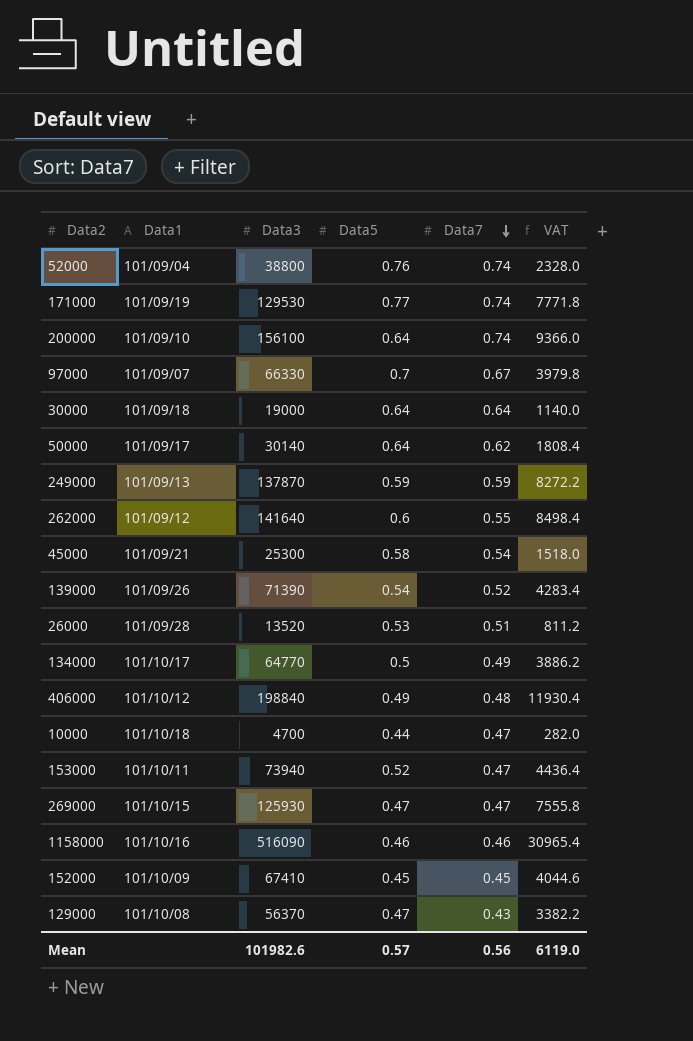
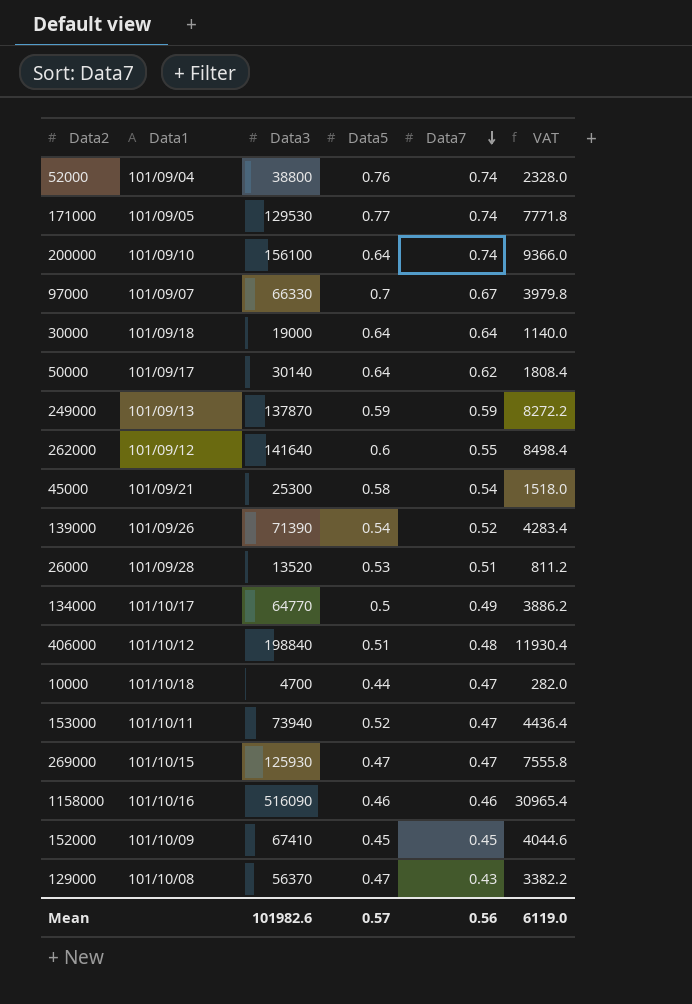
171000 | Data1: 101/09/19 -> 101/09/05
406000 | Data5: 0.49 -> 0.51

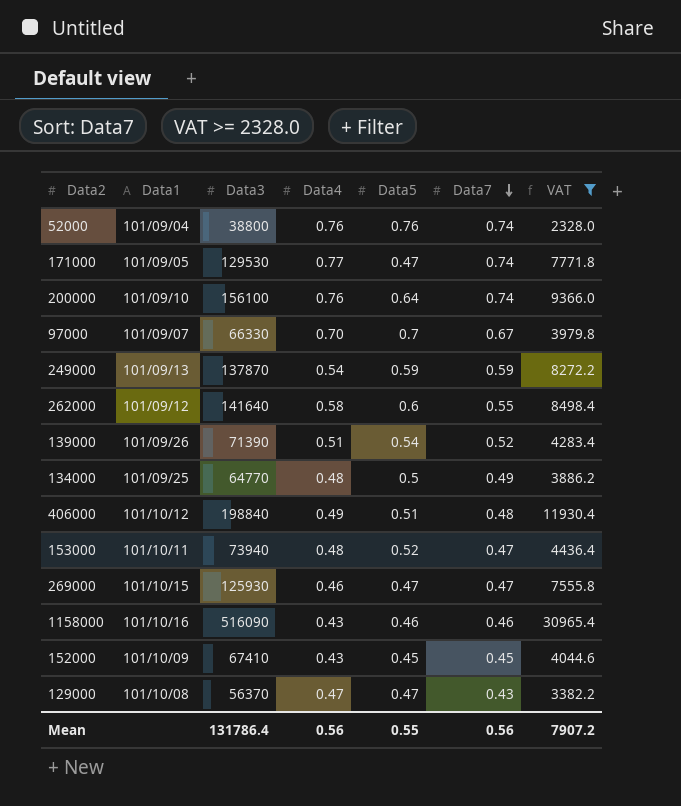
filter: none -> VAT >= 2328.0
column Data4 | position: none -> 4
171000 | Data5: 0.77 -> 0.47
134000 | Data1: 101/10/17 -> 101/09/25
Mean | Data3: 101982.6 -> 131786.4
Mean | Data5: 0.57 -> 0.55
Mean | VAT: 6119.0 -> 7907.2

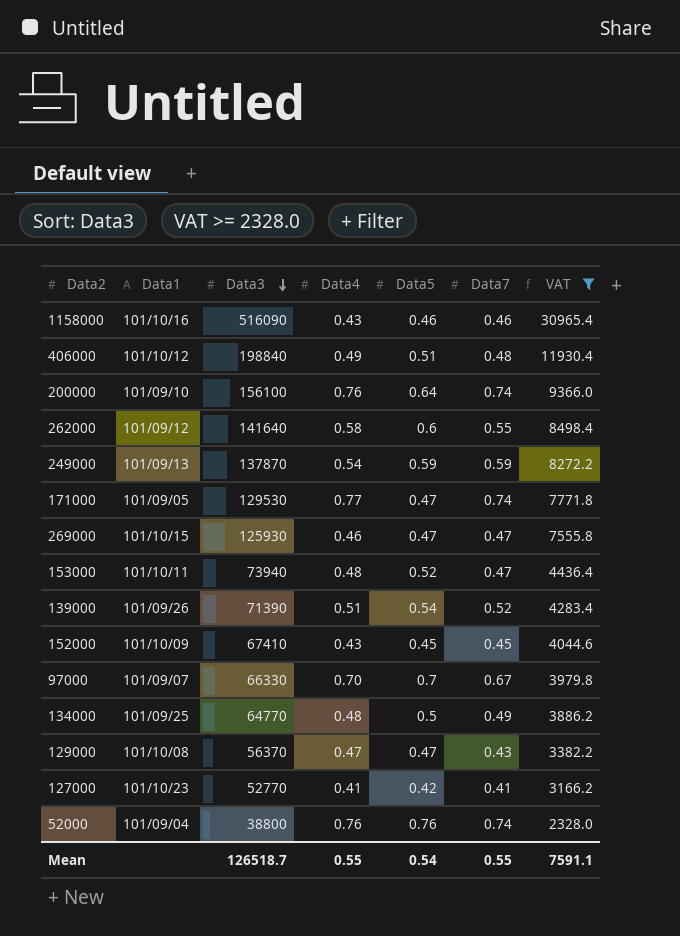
row order: Data7 descending -> Data3 descending
row 127000: none -> 101/10/23 | 52770 | 0.41 | 0.42 | 0.41 | 3166.2
Mean | Data3: 131786.4 -> 126518.7
Mean | Data4: 0.56 -> 0.55
Mean | Data5: 0.55 -> 0.54
Mean | Data7: 0.56 -> 0.55
Mean | VAT: 7907.2 -> 7591.1

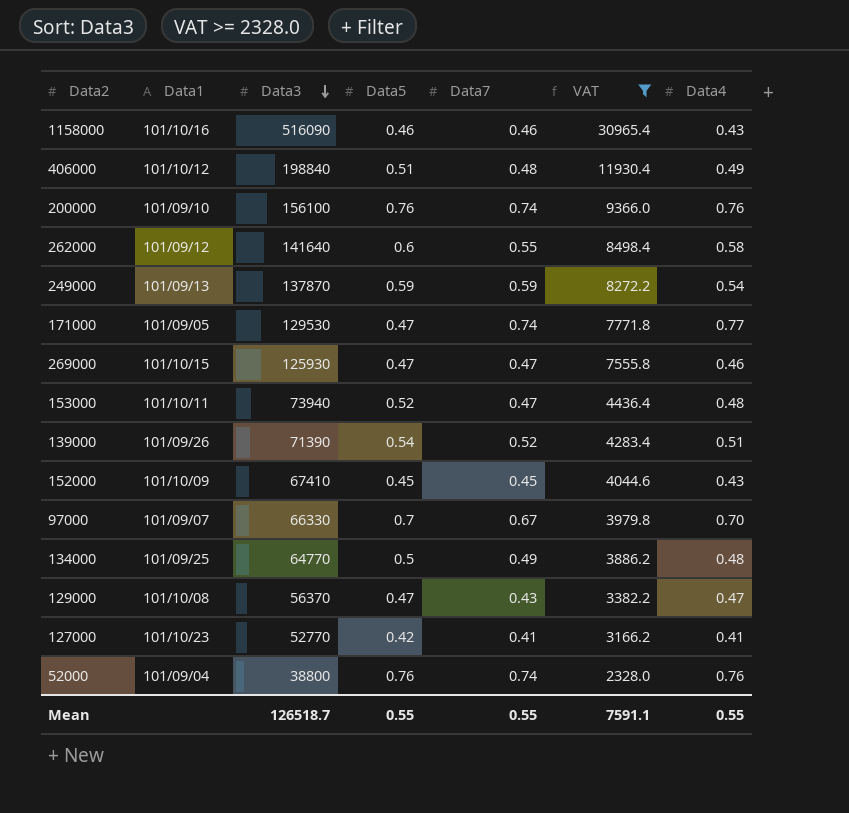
column Data4 | position: 4 -> 7
200000 | Data5: 0.64 -> 0.76
Mean | Data5: 0.54 -> 0.55

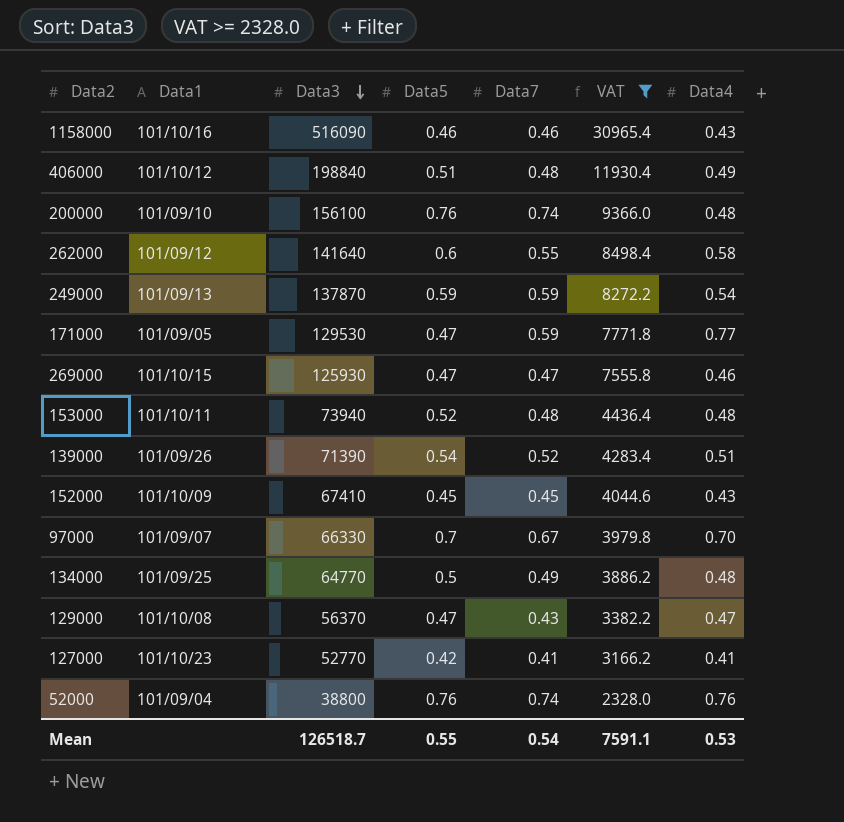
200000 | Data4: 0.76 -> 0.48
171000 | Data7: 0.74 -> 0.59
153000 | Data7: 0.47 -> 0.48
Mean | Data7: 0.55 -> 0.54
Mean | Data4: 0.55 -> 0.53

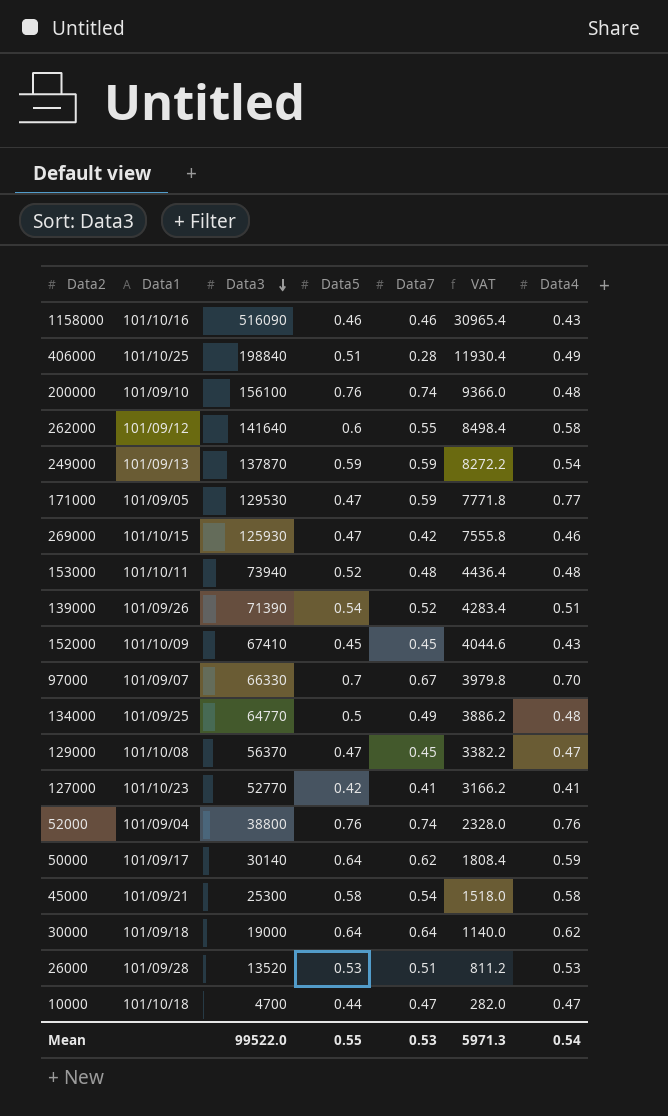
filter: VAT >= 2328.0 -> none
406000 | Data1: 101/10/12 -> 101/10/25
406000 | Data7: 0.48 -> 0.28
269000 | Data7: 0.47 -> 0.42
129000 | Data7: 0.43 -> 0.45
Mean | Data3: 126518.7 -> 99522.0
Mean | Data7: 0.54 -> 0.53
Mean | VAT: 7591.1 -> 5971.3
Mean | Data4: 0.53 -> 0.54

